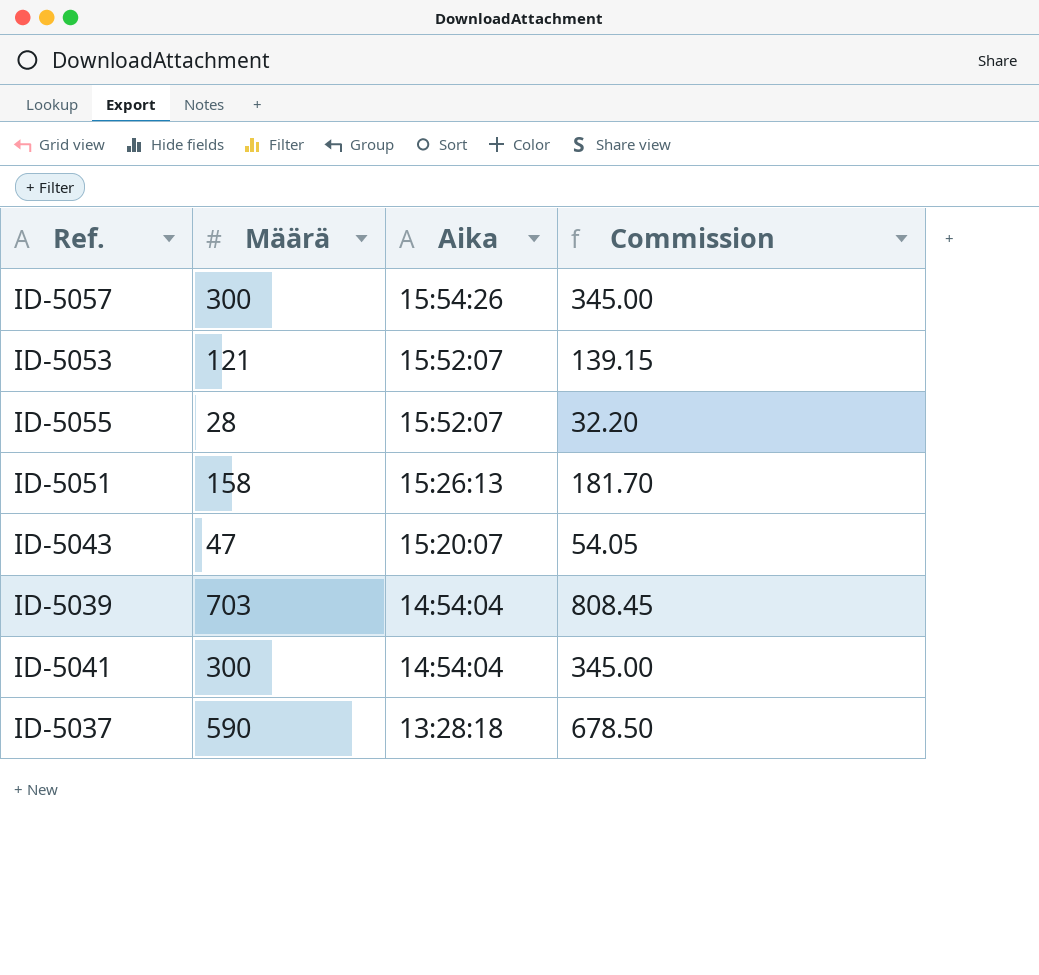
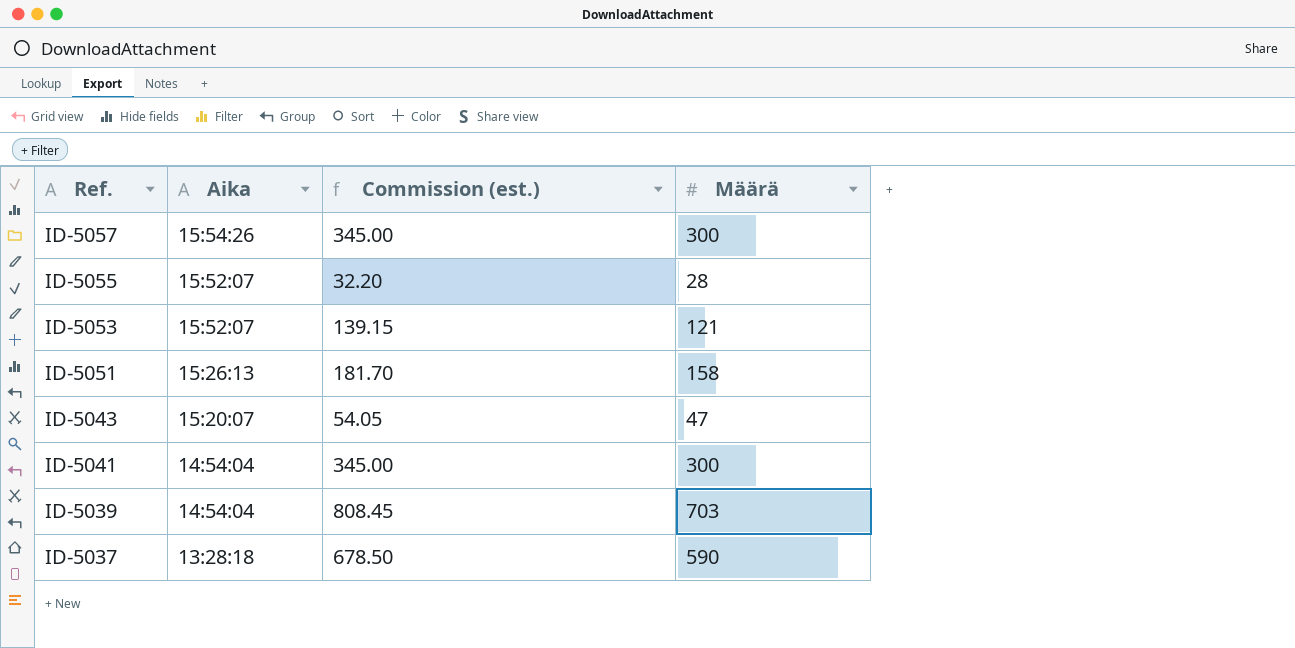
row order: Aika descending -> Ref. descending
column name: Commission -> Commission (est.)
column Määrä | position: 2 -> 4

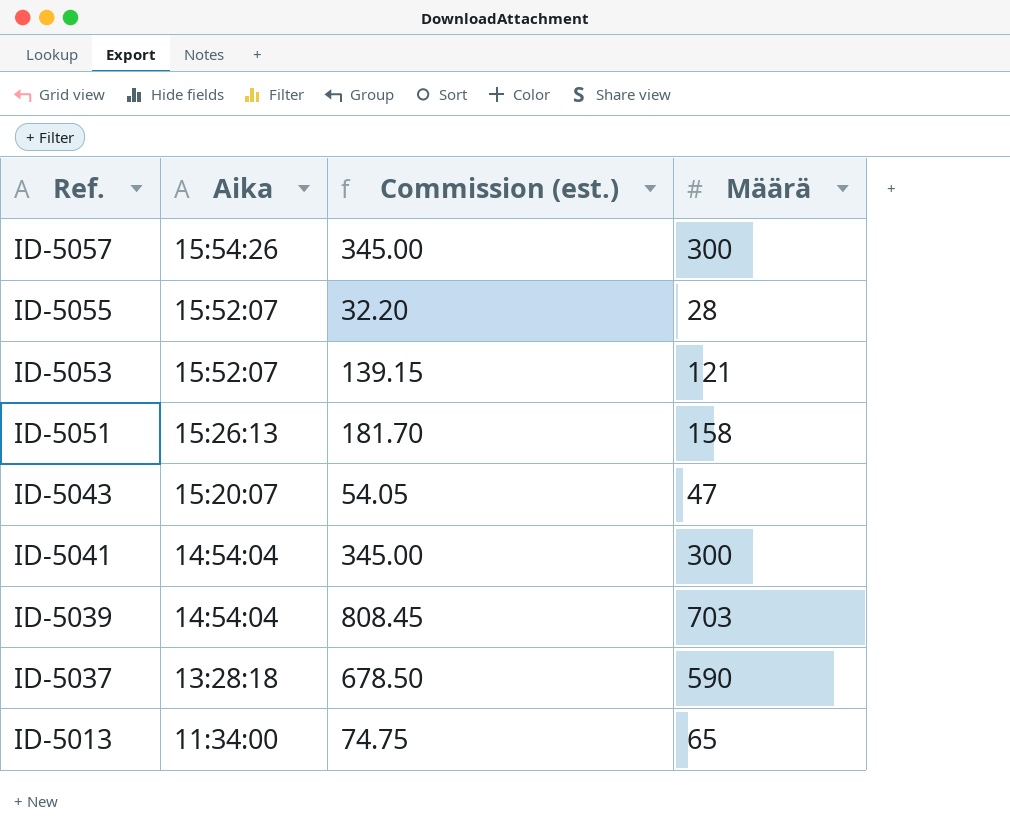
row ID-5013: none -> 11:34:00 | 74.75 | 65

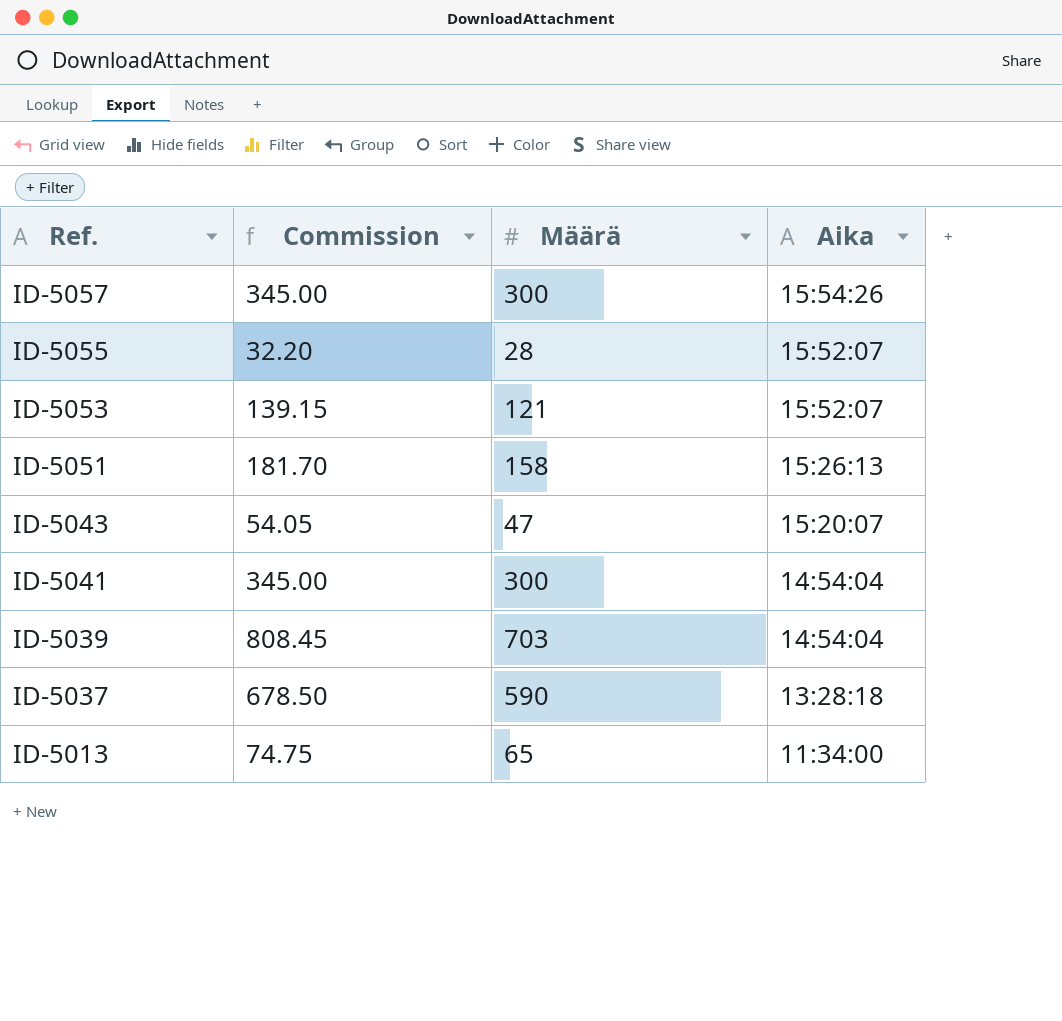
column name: Commission (est.) -> Commission
column Aika | position: 2 -> 4

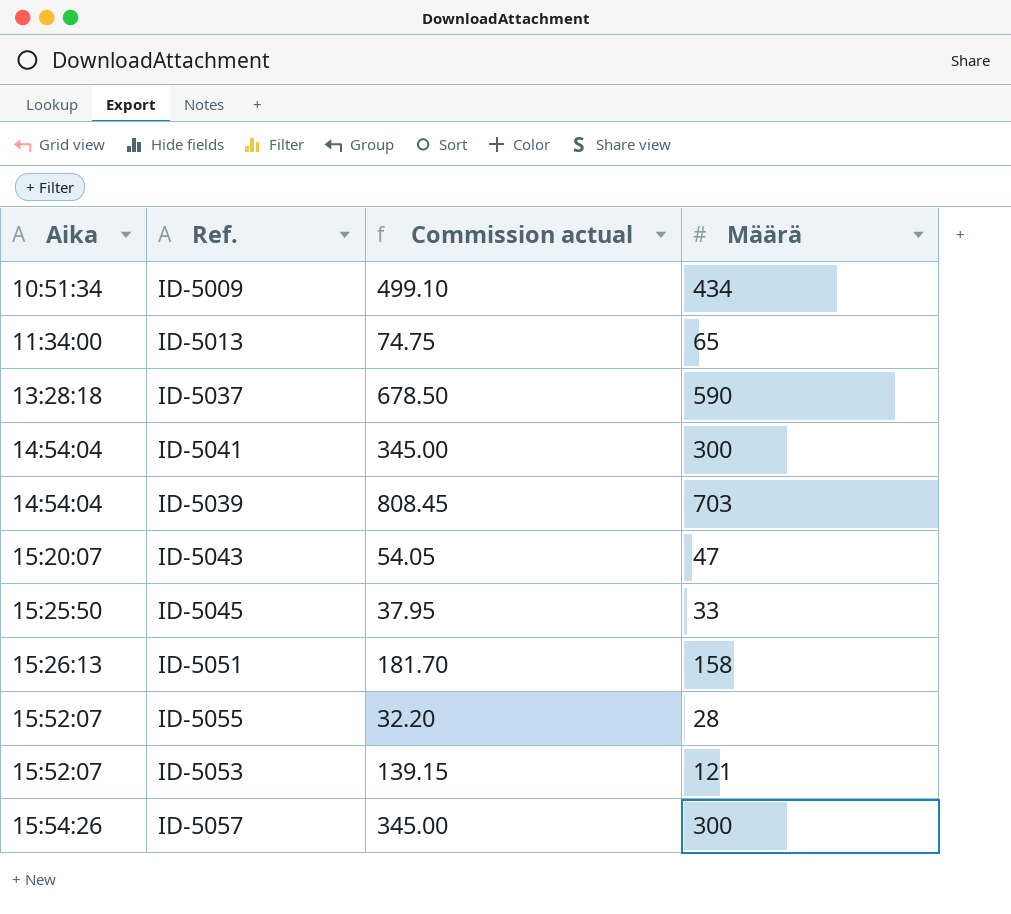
row order: Ref. descending -> Aika ascending
column Aika | position: 4 -> 1
column name: Commission -> Commission actual
row ID-5009: none -> 10:51:34 | 499.10 | 434
row ID-5045: none -> 15:25:50 | 37.95 | 33

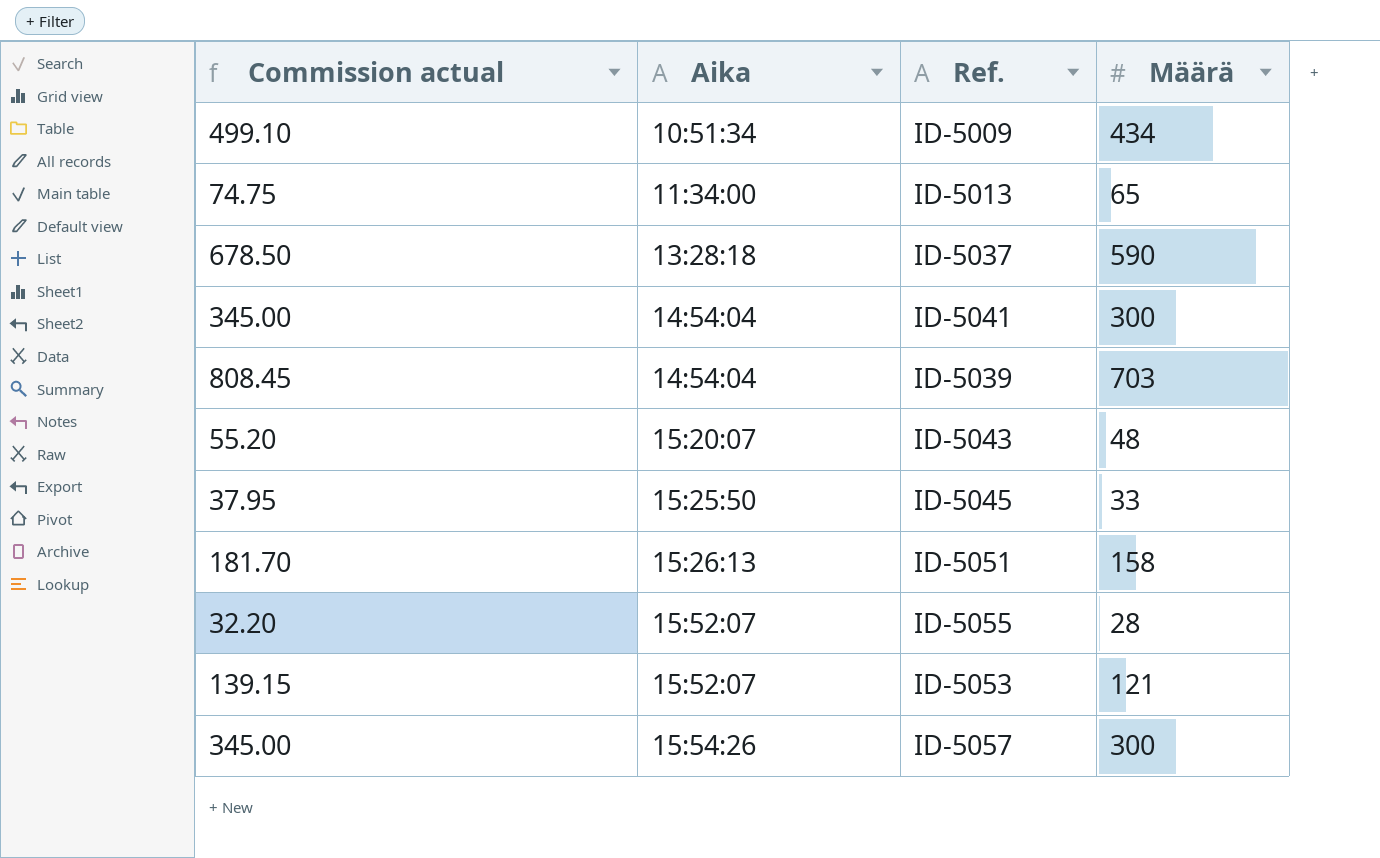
column Commission actual | position: 3 -> 1
ID-5043 | Commission actual: 54.05 -> 55.20
ID-5043 | Määrä: 47 -> 48

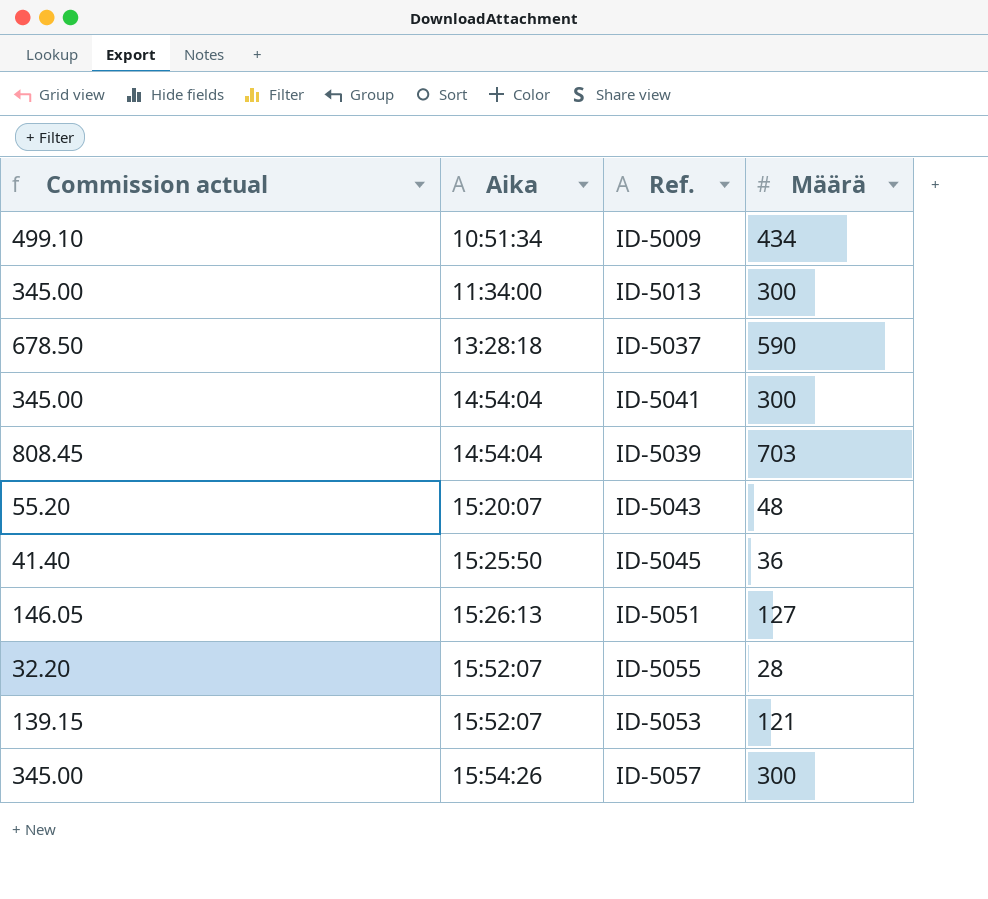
ID-5013 | Commission actual: 74.75 -> 345.00
ID-5013 | Määrä: 65 -> 300
ID-5045 | Commission actual: 37.95 -> 41.40
ID-5045 | Määrä: 33 -> 36
ID-5051 | Commission actual: 181.70 -> 146.05
ID-5051 | Määrä: 158 -> 127

